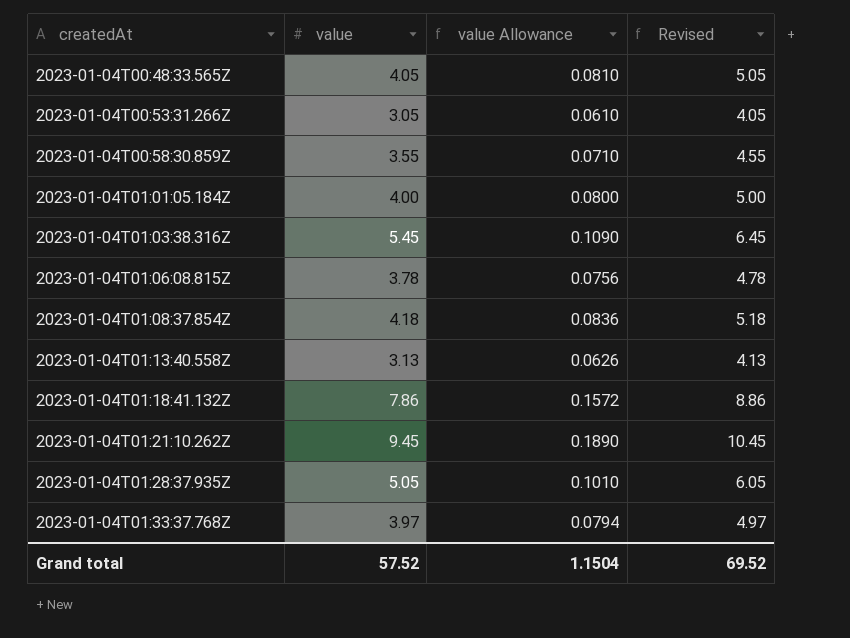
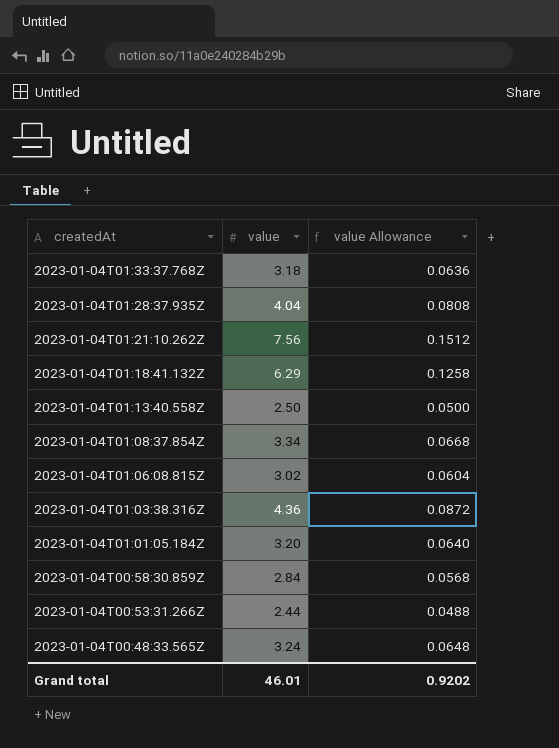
row order: createdAt ascending -> createdAt descending
column Revised | formula: [value] + 1 -> none
2023-01-04T01:33:37.768Z | value: 3.97 -> 3.18
2023-01-04T01:33:37.768Z | value Allowance: 0.0794 -> 0.0636
2023-01-04T01:28:37.935Z | value: 5.05 -> 4.04
2023-01-04T01:28:37.935Z | value Allowance: 0.1010 -> 0.0808
2023-01-04T01:21:10.262Z | value: 9.45 -> 7.56
2023-01-04T01:21:10.262Z | value Allowance: 0.1890 -> 0.1512
2023-01-04T01:18:41.132Z | value: 7.86 -> 6.29
2023-01-04T01:18:41.132Z | value Allowance: 0.1572 -> 0.1258
2023-01-04T01:13:40.558Z | value: 3.13 -> 2.50
2023-01-04T01:13:40.558Z | value Allowance: 0.0626 -> 0.0500
2023-01-04T01:08:37.854Z | value: 4.18 -> 3.34
2023-01-04T01:08:37.854Z | value Allowance: 0.0836 -> 0.0668
2023-01-04T01:06:08.815Z | value: 3.78 -> 3.02
2023-01-04T01:06:08.815Z | value Allowance: 0.0756 -> 0.0604
2023-01-04T01:03:38.316Z | value: 5.45 -> 4.36
2023-01-04T01:03:38.316Z | value Allowance: 0.1090 -> 0.0872
2023-01-04T01:01:05.184Z | value: 4.00 -> 3.20
2023-01-04T01:01:05.184Z | value Allowance: 0.0800 -> 0.0640
2023-01-04T00:58:30.859Z | value: 3.55 -> 2.84
2023-01-04T00:58:30.859Z | value Allowance: 0.0710 -> 0.0568
2023-01-04T00:53:31.266Z | value: 3.05 -> 2.44
2023-01-04T00:53:31.266Z | value Allowance: 0.0610 -> 0.0488
2023-01-04T00:48:33.565Z | value: 4.05 -> 3.24
2023-01-04T00:48:33.565Z | value Allowance: 0.0810 -> 0.0648
Grand total | value: 57.52 -> 46.01
Grand total | value Allowance: 1.1504 -> 0.9202

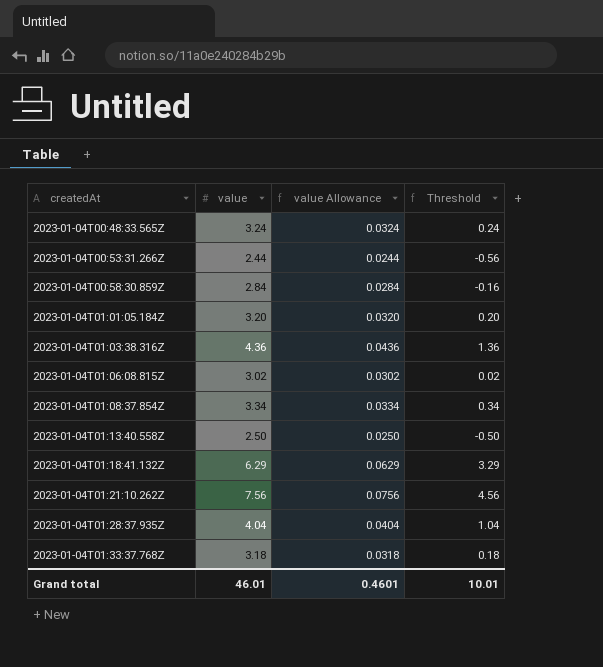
row order: createdAt descending -> createdAt ascending
column value Allowance | formula: [value] * 0.02 -> [value] * 0.01
column Threshold | formula: none -> [value] - 3
Grand total | value Allowance: 0.9202 -> 0.4601

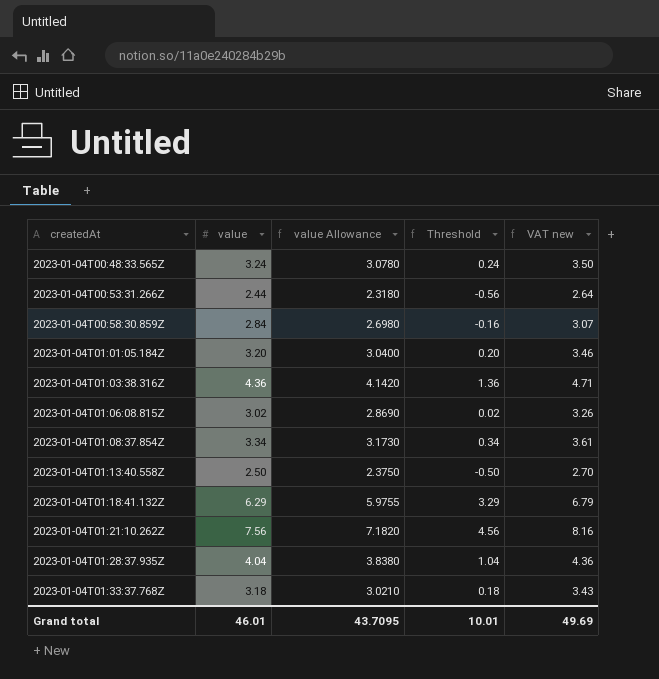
column value Allowance | formula: [value] * 0.01 -> [value] * 0.95
column VAT new | formula: none -> [value] * 1.08
Grand total | value Allowance: 0.4601 -> 43.7095

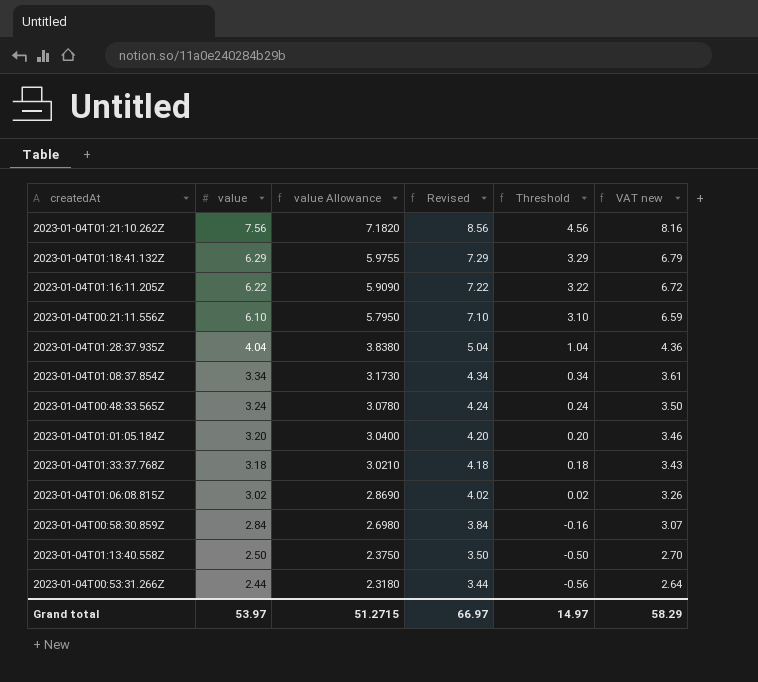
row order: createdAt ascending -> value descending
column Revised | formula: none -> [value] + 1
row 2023-01-04T01:03:38.316Z: 4.36 | 4.1420 | 1.36 | 4.71 -> none
row 2023-01-04T01:16:11.205Z: none -> 6.22 | 5.9090 | 7.22 | 3.22 | 6.72
row 2023-01-04T00:21:11.556Z: none -> 6.10 | 5.7950 | 7.10 | 3.10 | 6.59
Grand total | value: 46.01 -> 53.97
Grand total | value Allowance: 43.7095 -> 51.2715
Grand total | Threshold: 10.01 -> 14.97
Grand total | VAT new: 49.69 -> 58.29

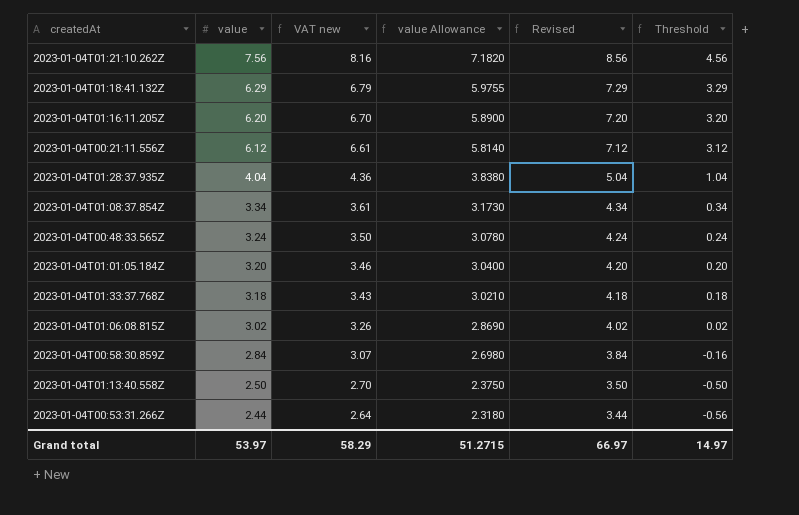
column VAT new | position: 6 -> 3
2023-01-04T01:16:11.205Z | value: 6.22 -> 6.20
2023-01-04T01:16:11.205Z | VAT new: 6.72 -> 6.70
2023-01-04T01:16:11.205Z | value Allowance: 5.9090 -> 5.8900
2023-01-04T01:16:11.205Z | Revised: 7.22 -> 7.20
2023-01-04T01:16:11.205Z | Threshold: 3.22 -> 3.20
2023-01-04T00:21:11.556Z | value: 6.10 -> 6.12
2023-01-04T00:21:11.556Z | VAT new: 6.59 -> 6.61
2023-01-04T00:21:11.556Z | value Allowance: 5.7950 -> 5.8140
2023-01-04T00:21:11.556Z | Revised: 7.10 -> 7.12
2023-01-04T00:21:11.556Z | Threshold: 3.10 -> 3.12

